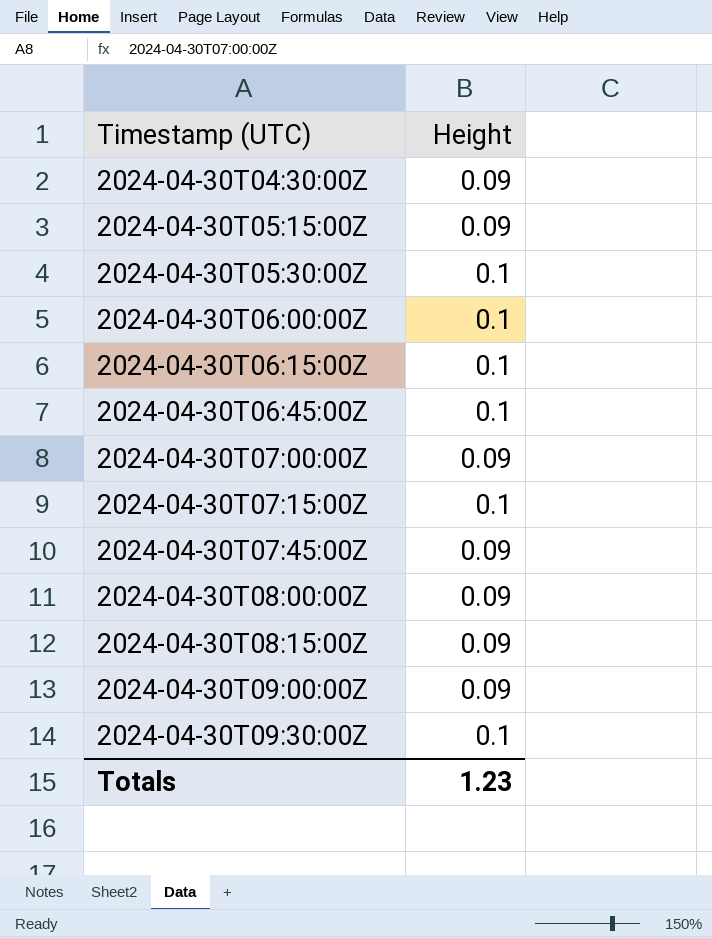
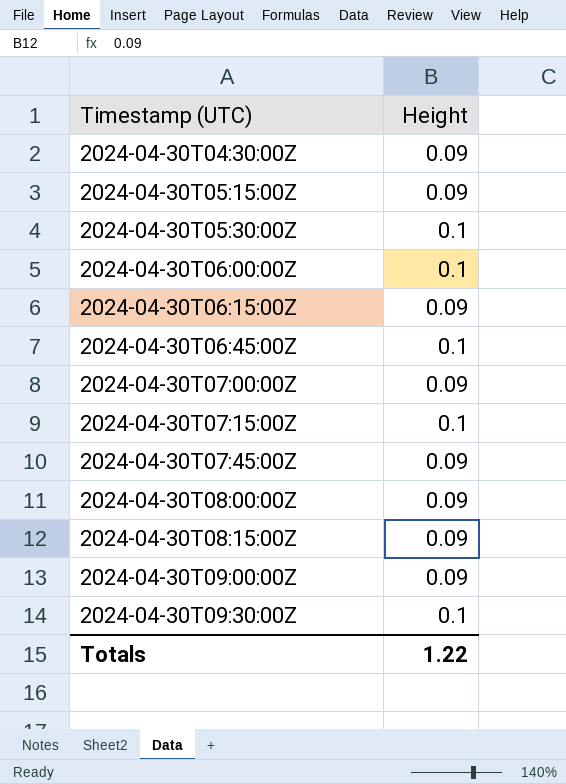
2024-04-30T06:15:00Z | Height: 0.1 -> 0.09
Totals | Height: 1.23 -> 1.22

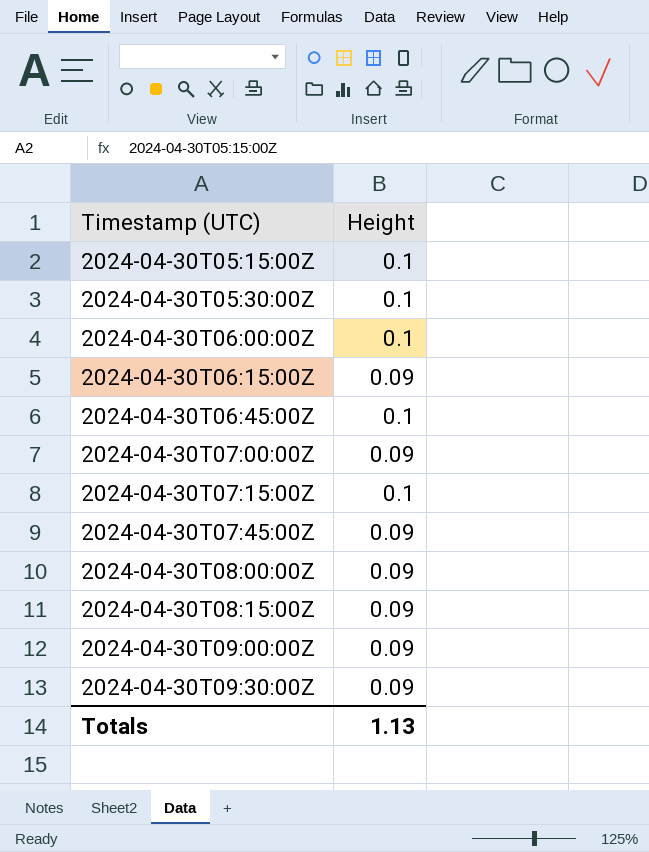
row 2024-04-30T04:30:00Z: 0.09 -> none
2024-04-30T05:15:00Z | Height: 0.09 -> 0.1
2024-04-30T09:30:00Z | Height: 0.1 -> 0.09
Totals | Height: 1.22 -> 1.13

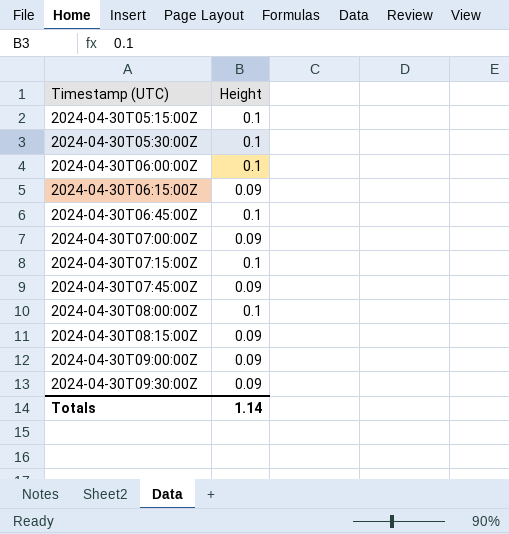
2024-04-30T08:00:00Z | Height: 0.09 -> 0.1
Totals | Height: 1.13 -> 1.14

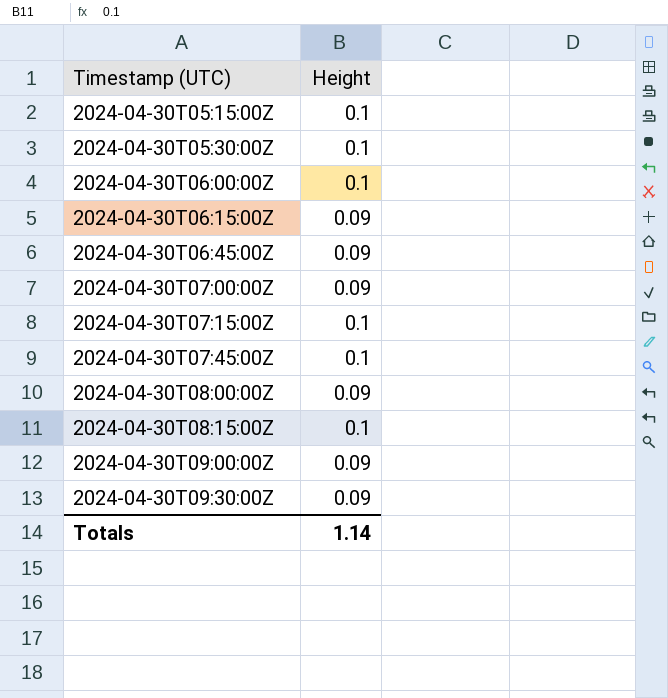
2024-04-30T06:45:00Z | Height: 0.1 -> 0.09
2024-04-30T07:45:00Z | Height: 0.09 -> 0.1
2024-04-30T08:00:00Z | Height: 0.1 -> 0.09
2024-04-30T08:15:00Z | Height: 0.09 -> 0.1

